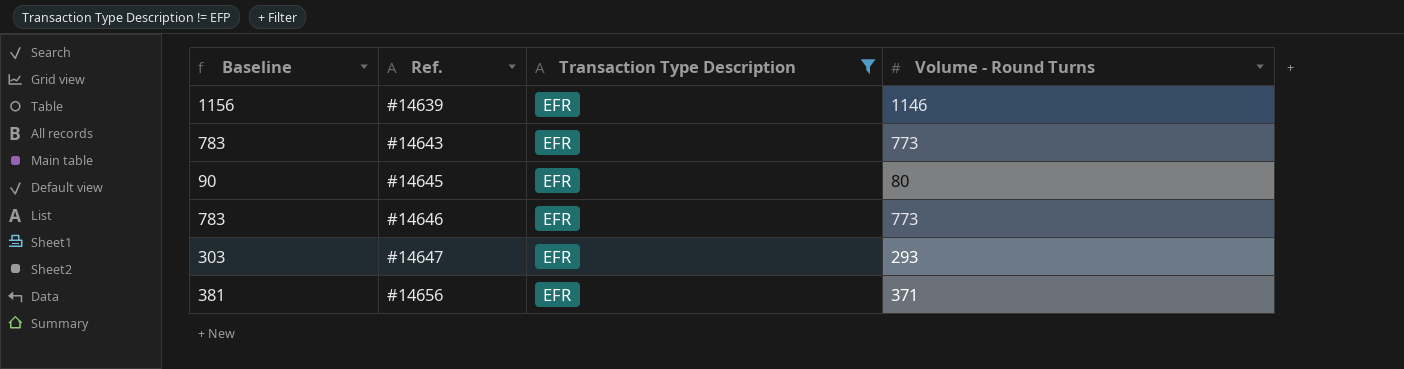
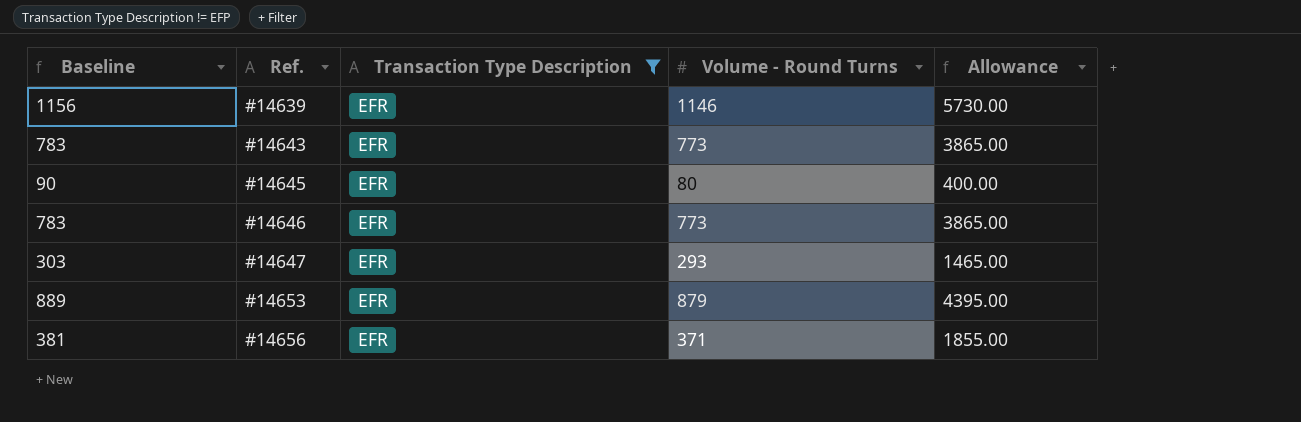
column Allowance | formula: none -> [Volume - Round Turns] * 5
row #14653: none -> 889 | EFR | 879 | 4395.00

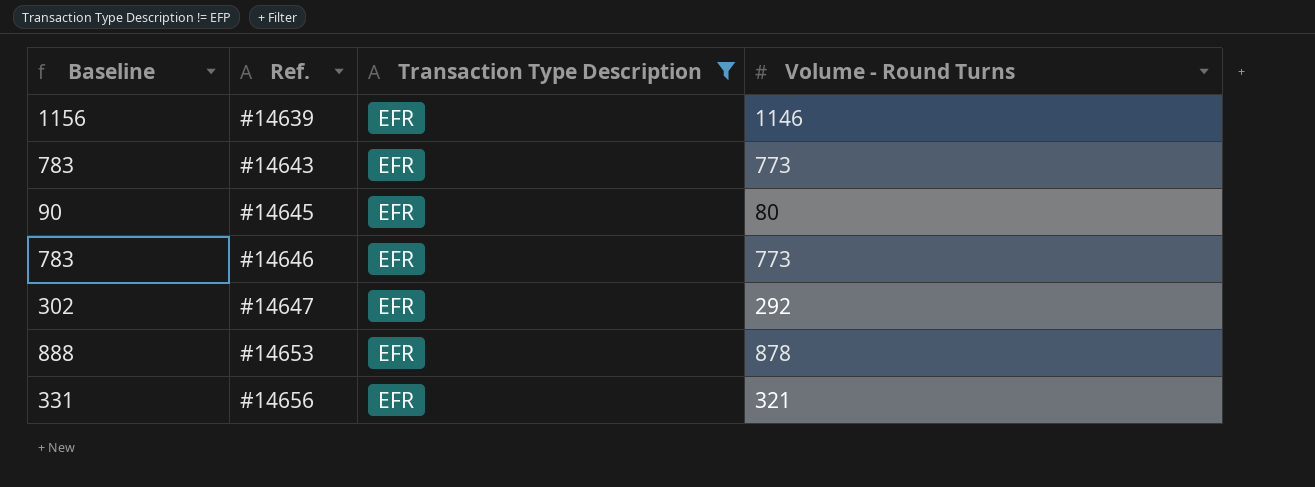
column Allowance | formula: [Volume - Round Turns] * 5 -> none
#14647 | Baseline: 303 -> 302
#14647 | Volume - Round Turns: 293 -> 292
#14653 | Baseline: 889 -> 888
#14653 | Volume - Round Turns: 879 -> 878
#14656 | Baseline: 381 -> 331
#14656 | Volume - Round Turns: 371 -> 321

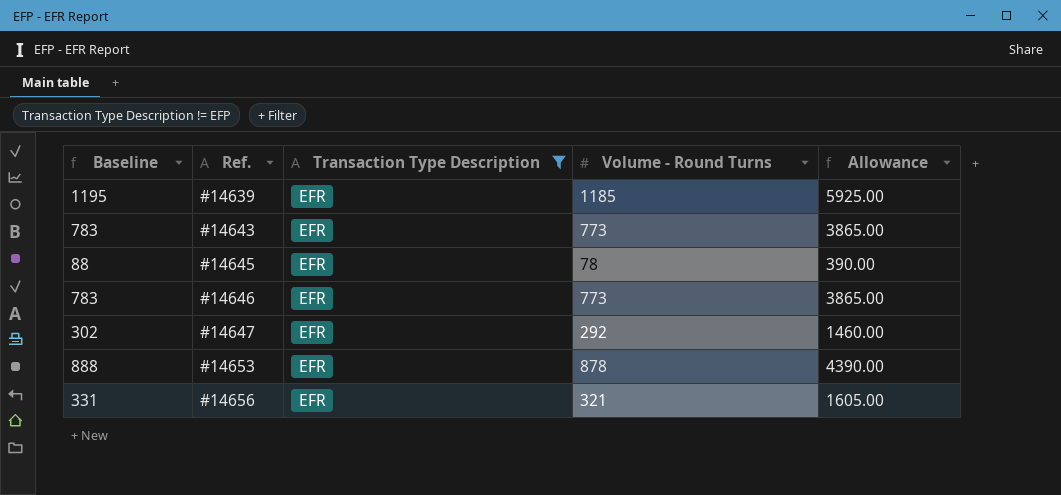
column Allowance | formula: none -> [Volume - Round Turns] * 5
#14639 | Baseline: 1156 -> 1195
#14639 | Volume - Round Turns: 1146 -> 1185
#14645 | Baseline: 90 -> 88
#14645 | Volume - Round Turns: 80 -> 78

